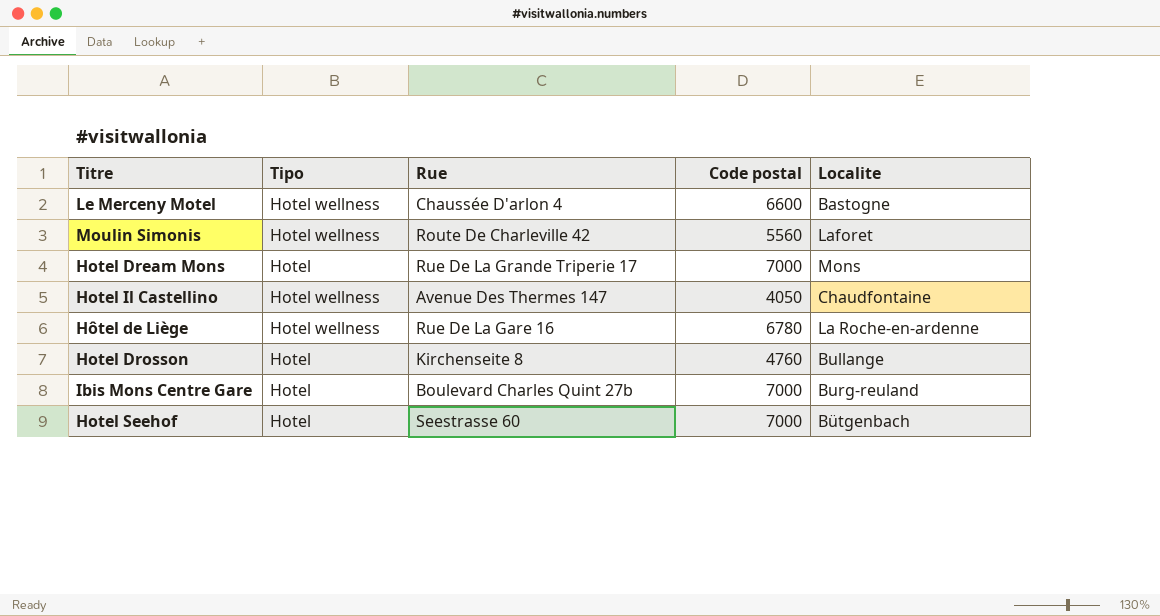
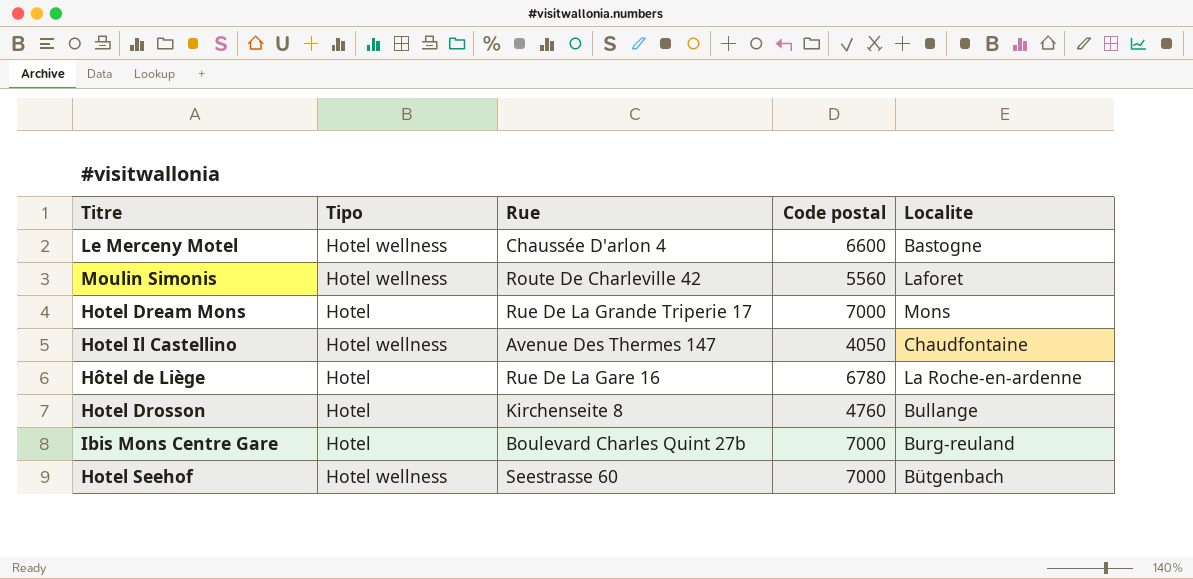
Hôtel de Liège | Tipo: Hotel wellness -> Hotel
Hotel Seehof | Tipo: Hotel -> Hotel wellness

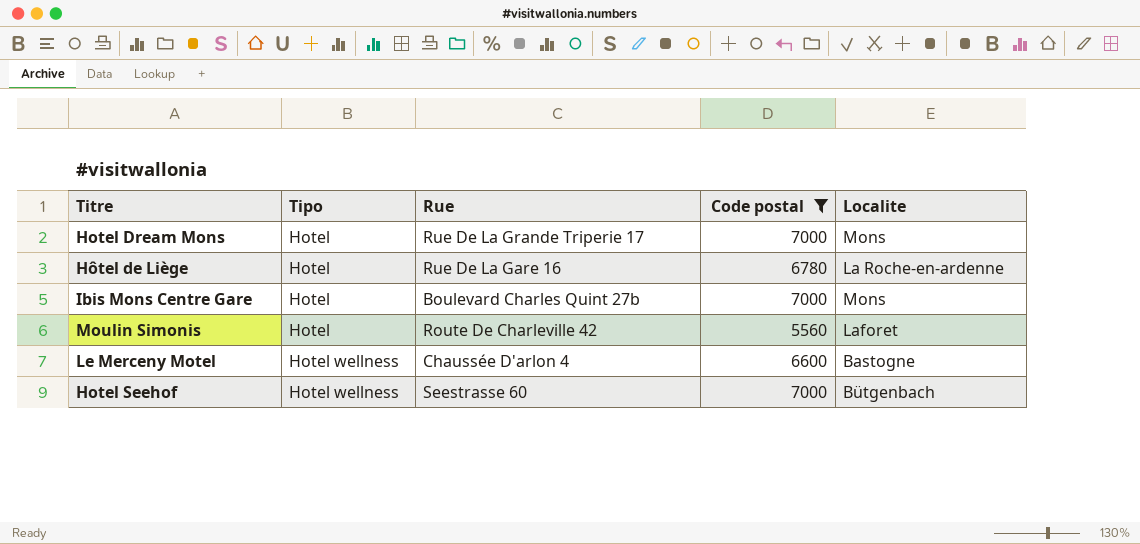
filter: none -> Code postal >= 5560
row order: none -> Tipo ascending
Ibis Mons Centre Gare | Localite: Burg-reuland -> Mons
Moulin Simonis | Tipo: Hotel wellness -> Hotel

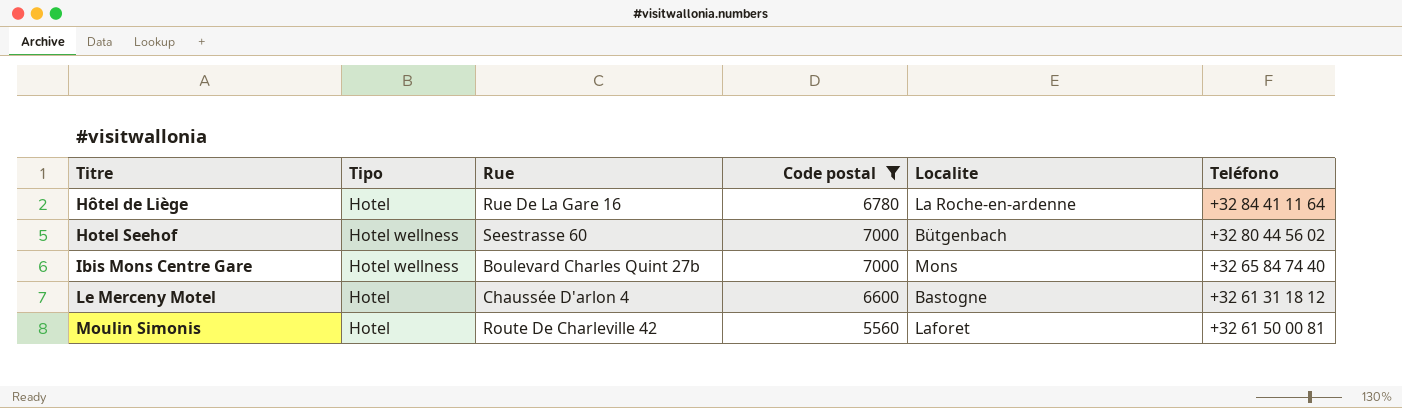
row order: Tipo ascending -> Titre ascending
column Teléfono | position: none -> 6
row Hotel Dream Mons: Hotel | Rue De La Grande Triperie 17 | 7000 | Mons -> none
Ibis Mons Centre Gare | Tipo: Hotel -> Hotel wellness
Le Merceny Motel | Tipo: Hotel wellness -> Hotel

